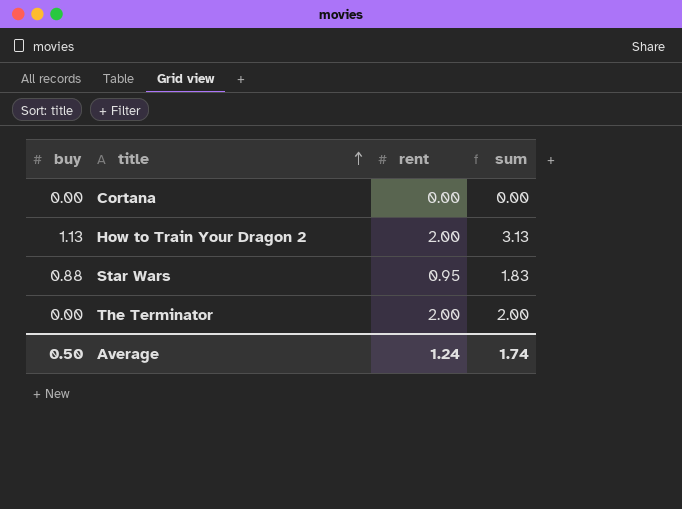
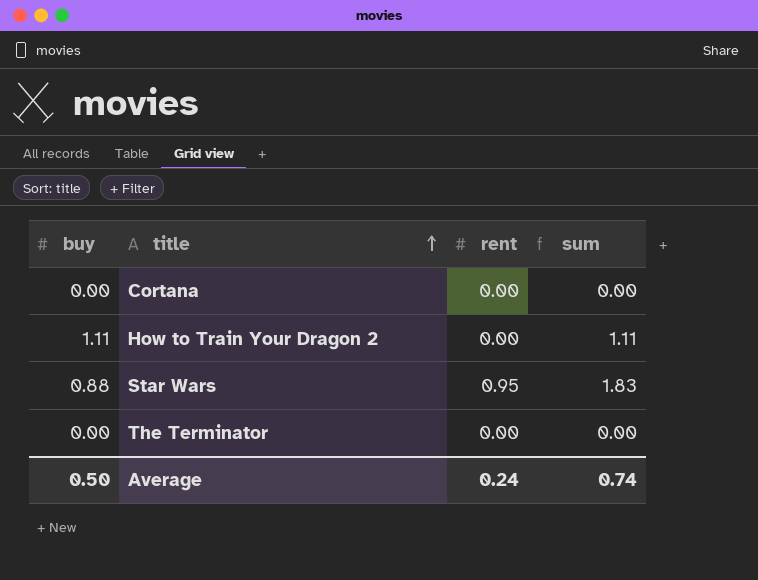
How to Train Your Dragon 2 | buy: 1.13 -> 1.11
How to Train Your Dragon 2 | rent: 2.00 -> 0.00
How to Train Your Dragon 2 | sum: 3.13 -> 1.11
The Terminator | rent: 2.00 -> 0.00
The Terminator | sum: 2.00 -> 0.00
Average | rent: 1.24 -> 0.24
Average | sum: 1.74 -> 0.74

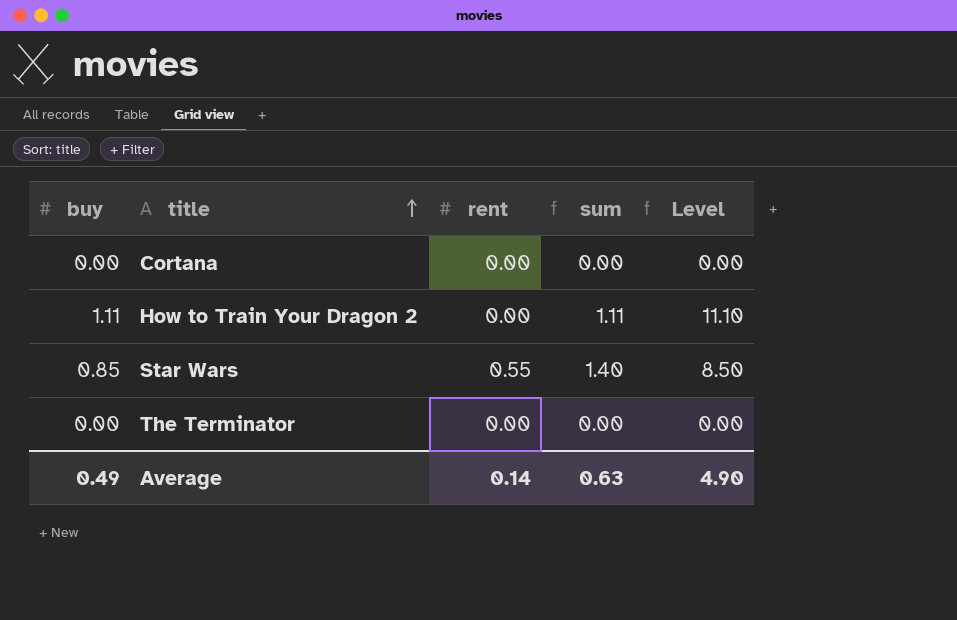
column Level | formula: none -> [buy] * 10
Star Wars | buy: 0.88 -> 0.85
Star Wars | rent: 0.95 -> 0.55
Star Wars | sum: 1.83 -> 1.40
Average | buy: 0.50 -> 0.49
Average | rent: 0.24 -> 0.14
Average | sum: 0.74 -> 0.63

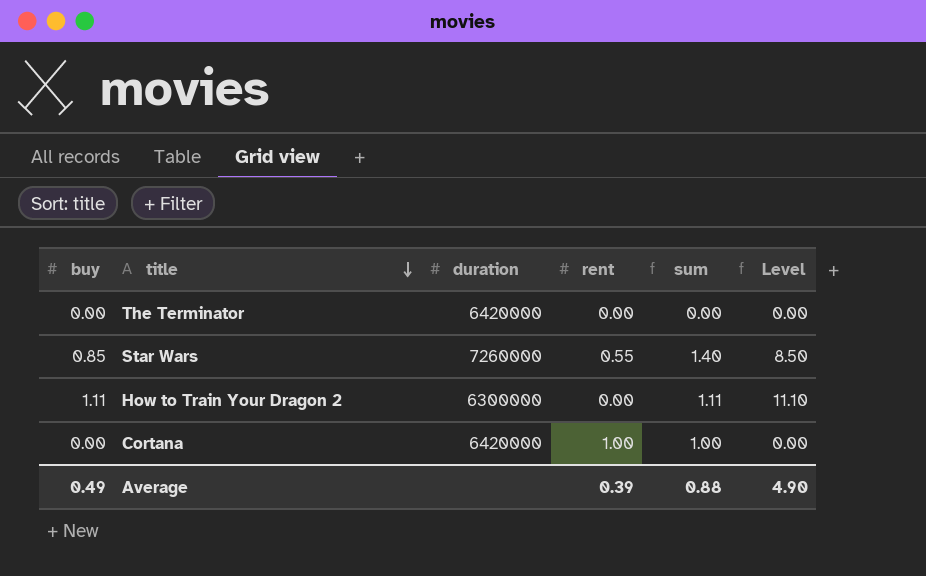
row order: title ascending -> title descending
column duration | position: none -> 3
Cortana | rent: 0.00 -> 1.00
Cortana | sum: 0.00 -> 1.00
Average | rent: 0.14 -> 0.39
Average | sum: 0.63 -> 0.88

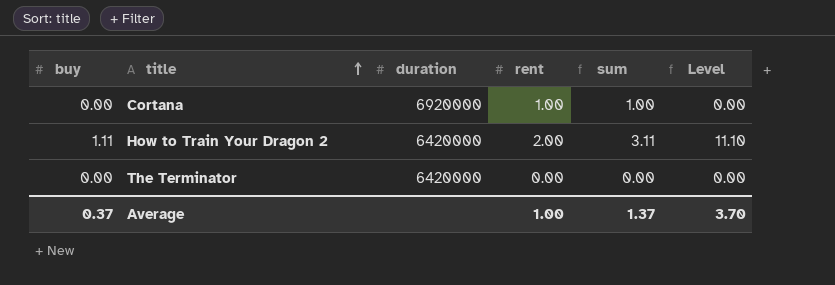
row order: title descending -> title ascending
row Star Wars: 0.85 | 7260000 | 0.55 | 1.40 | 8.50 -> none
Cortana | duration: 6420000 -> 6920000
How to Train Your Dragon 2 | duration: 6300000 -> 6420000
How to Train Your Dragon 2 | rent: 0.00 -> 2.00
How to Train Your Dragon 2 | sum: 1.11 -> 3.11
Average | buy: 0.49 -> 0.37
Average | rent: 0.39 -> 1.00
Average | sum: 0.88 -> 1.37
Average | Level: 4.90 -> 3.70

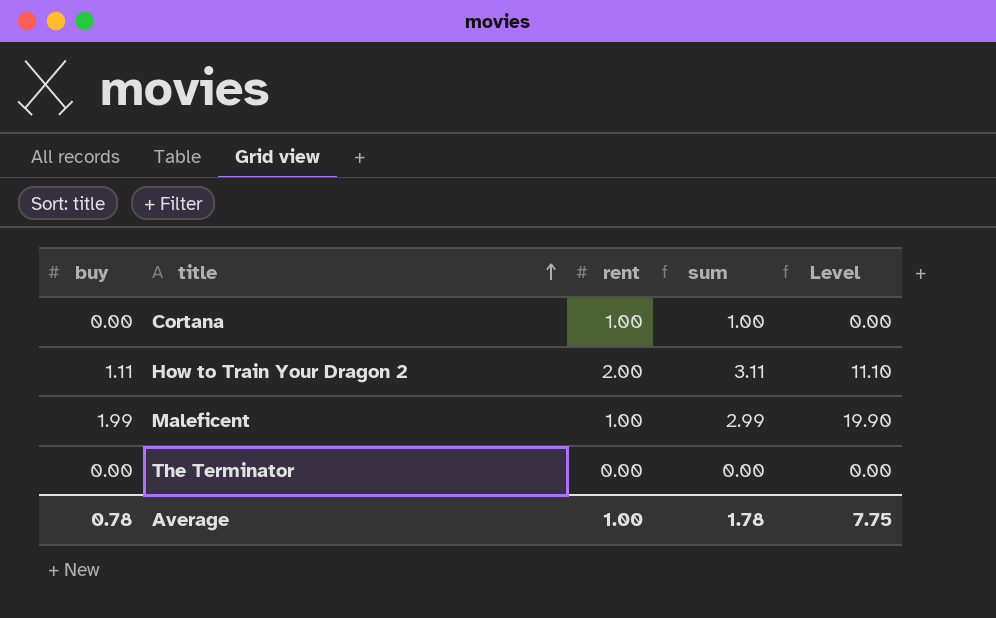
column duration | position: 3 -> none
row Maleficent: none -> 1.99 | 1.00 | 2.99 | 19.90
Average | buy: 0.37 -> 0.78
Average | sum: 1.37 -> 1.78
Average | Level: 3.70 -> 7.75

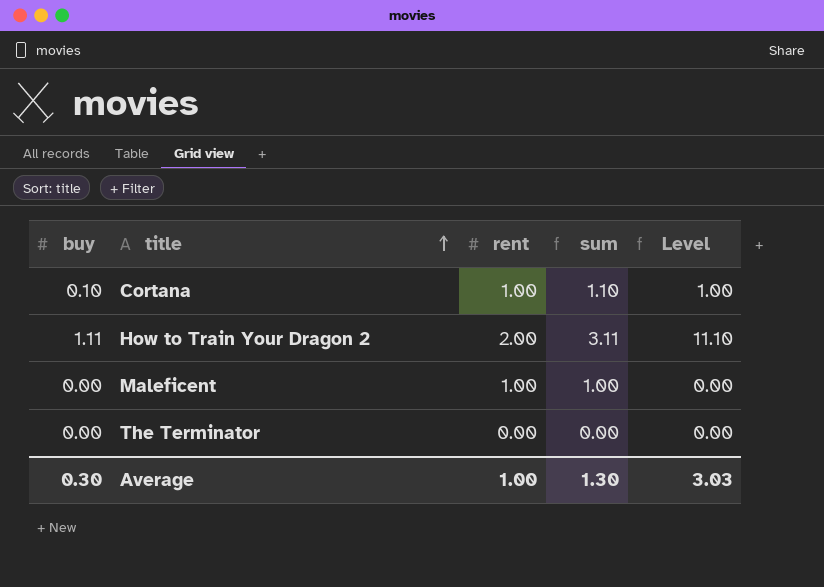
Cortana | buy: 0.00 -> 0.10
Cortana | sum: 1.00 -> 1.10
Cortana | Level: 0.00 -> 1.00
Maleficent | buy: 1.99 -> 0.00
Maleficent | sum: 2.99 -> 1.00
Maleficent | Level: 19.90 -> 0.00
Average | buy: 0.78 -> 0.30
Average | sum: 1.78 -> 1.30
Average | Level: 7.75 -> 3.03

